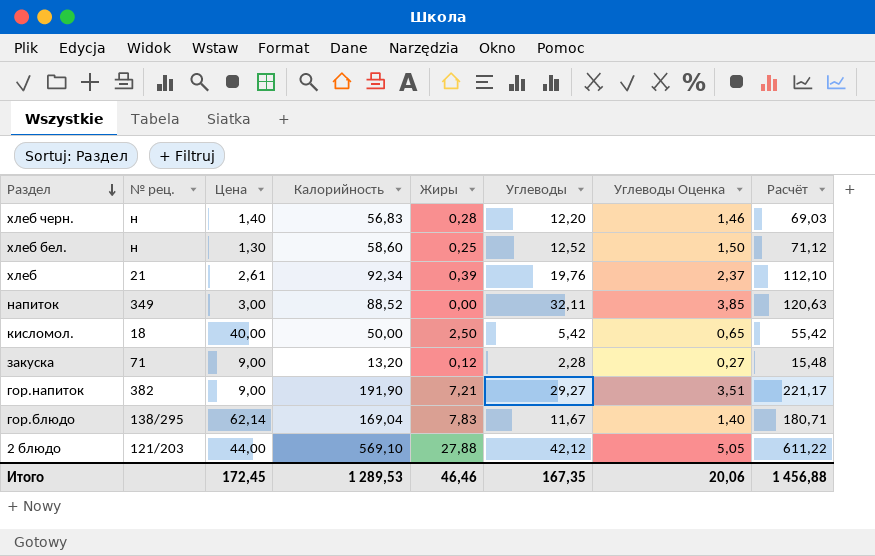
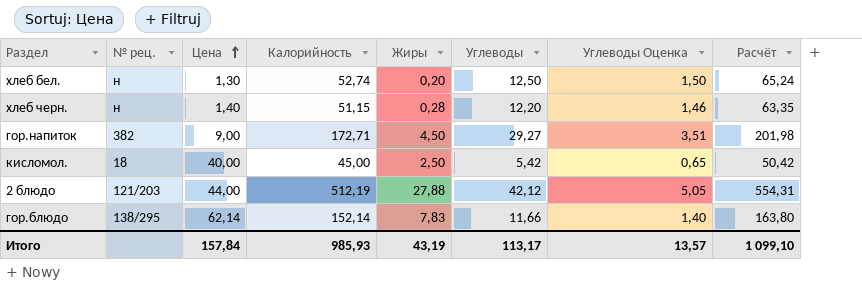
row order: Раздел descending -> Цена ascending
row хлеб: 21 | 2,61 | 92,34 | 0,39 | 19,76 | 2,37 | 112,10 -> none
row напиток: 349 | 3,00 | 88,52 | 0,00 | 32,11 | 3,85 | 120,63 -> none
row закуска: 71 | 9,00 | 13,20 | 0,12 | 2,28 | 0,27 | 15,48 -> none
хлеб бел. | Калорийность: 58,60 -> 52,74
хлеб бел. | Жиры: 0,25 -> 0,20
хлеб бел. | Углеводы: 12,52 -> 12,50
хлеб бел. | Расчёт: 71,12 -> 65,24
хлеб черн. | Калорийность: 56,83 -> 51,15
хлеб черн. | Расчёт: 69,03 -> 63,35
гор.напиток | Калорийность: 191,90 -> 172,71
гор.напиток | Жиры: 7,21 -> 4,50
гор.напиток | Расчёт: 221,17 -> 201,98
кисломол. | Калорийность: 50,00 -> 45,00
кисломол. | Расчёт: 55,42 -> 50,42
2 блюдо | Калорийность: 569,10 -> 512,19
2 блюдо | Расчёт: 611,22 -> 554,31
гор.блюдо | Калорийность: 169,04 -> 152,14
гор.блюдо | Углеводы: 11,67 -> 11,66
гор.блюдо | Расчёт: 180,71 -> 163,80
Итого | Цена: 172,45 -> 157,84
Итого | Калорийность: 1 289,53 -> 985,93
Итого | Жиры: 46,46 -> 43,19
Итого | Углеводы: 167,35 -> 113,17
Итого | Углеводы Оценка: 20,06 -> 13,57
Итого | Расчёт: 1 456,88 -> 1 099,10

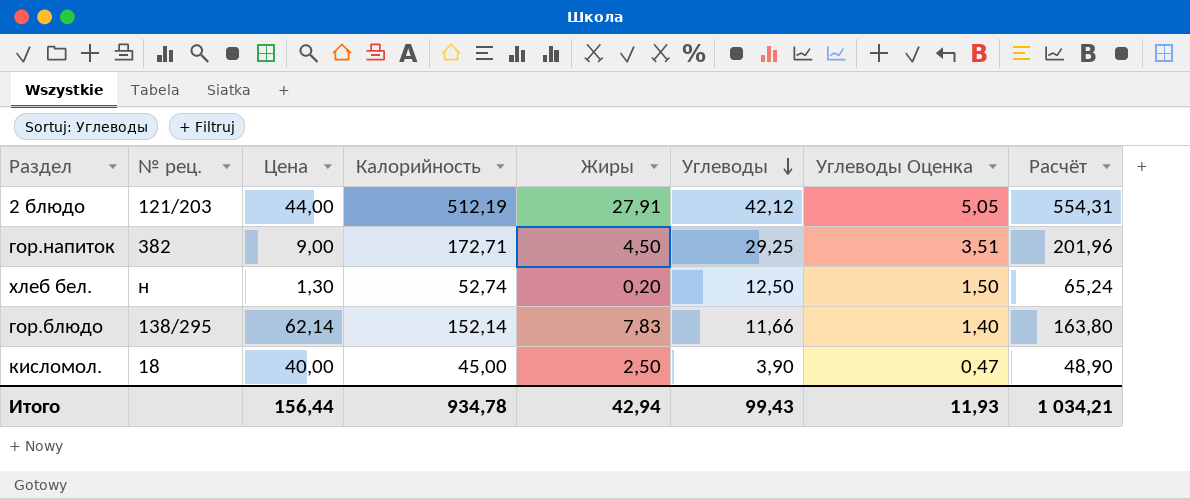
row order: Цена ascending -> Углеводы descending
row хлеб черн.: н | 1,40 | 51,15 | 0,28 | 12,20 | 1,46 | 63,35 -> none
2 блюдо | Жиры: 27,88 -> 27,91
гор.напиток | Углеводы: 29,27 -> 29,25
гор.напиток | Расчёт: 201,98 -> 201,96
кисломол. | Углеводы: 5,42 -> 3,90
кисломол. | Углеводы Оценка: 0,65 -> 0,47
кисломол. | Расчёт: 50,42 -> 48,90
Итого | Цена: 157,84 -> 156,44
Итого | Калорийность: 985,93 -> 934,78
Итого | Жиры: 43,19 -> 42,94
Итого | Углеводы: 113,17 -> 99,43
Итого | Углеводы Оценка: 13,57 -> 11,93
Итого | Расчёт: 1 099,10 -> 1 034,21

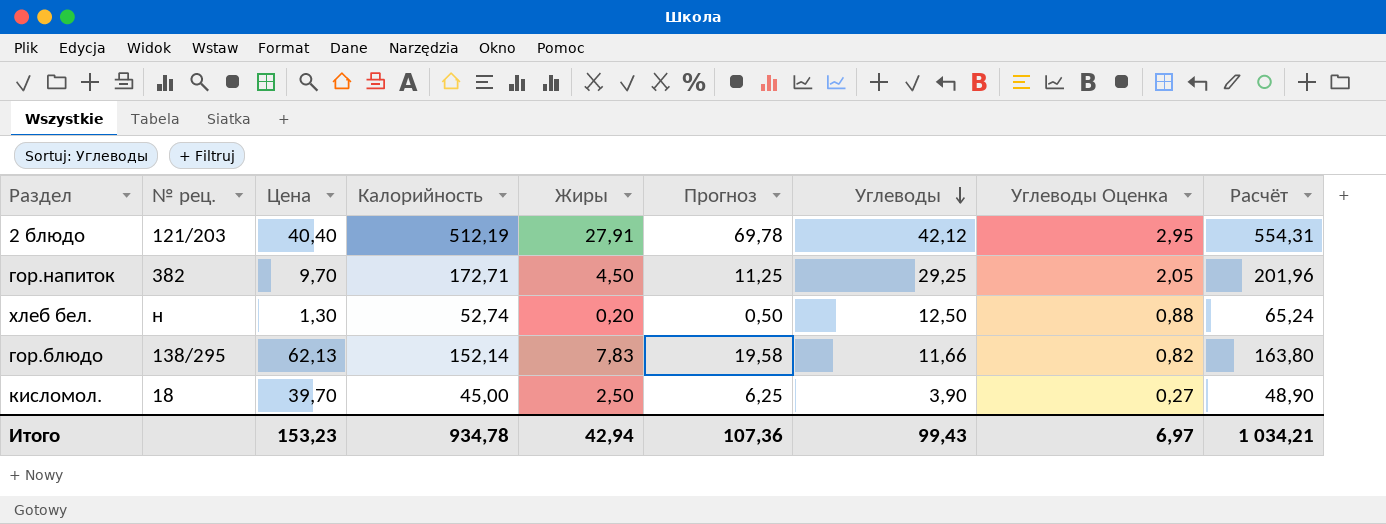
column Прогноз | formula: none -> [Жиры] * 2,5
column Углеводы Оценка | formula: [Углеводы] * 0,12 -> [Углеводы] * 0,07
2 блюдо | Цена: 44,00 -> 40,40
гор.напиток | Цена: 9,00 -> 9,70
гор.блюдо | Цена: 62,14 -> 62,13
кисломол. | Цена: 40,00 -> 39,70
Итого | Цена: 156,44 -> 153,23
Итого | Углеводы Оценка: 11,93 -> 6,97

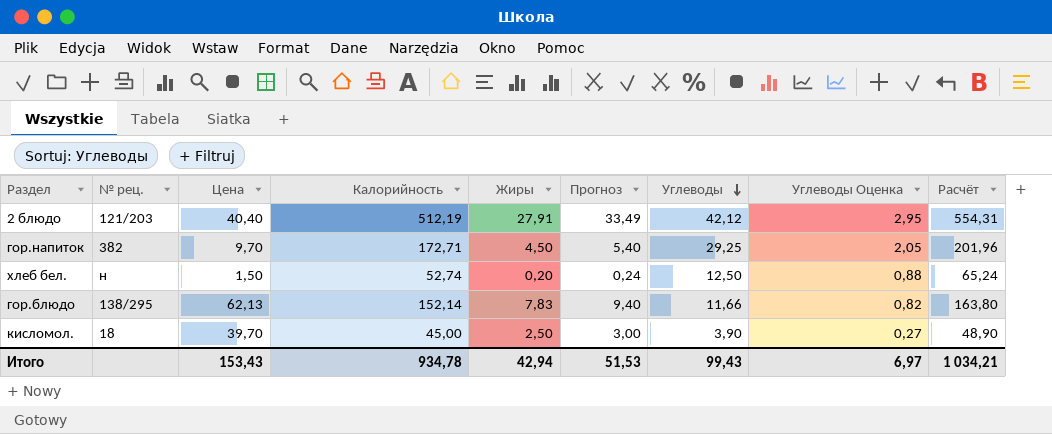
column Прогноз | formula: [Жиры] * 2,5 -> [Жиры] * 1,2
хлеб бел. | Цена: 1,30 -> 1,50
Итого | Цена: 153,23 -> 153,43
Итого | Прогноз: 107,36 -> 51,53

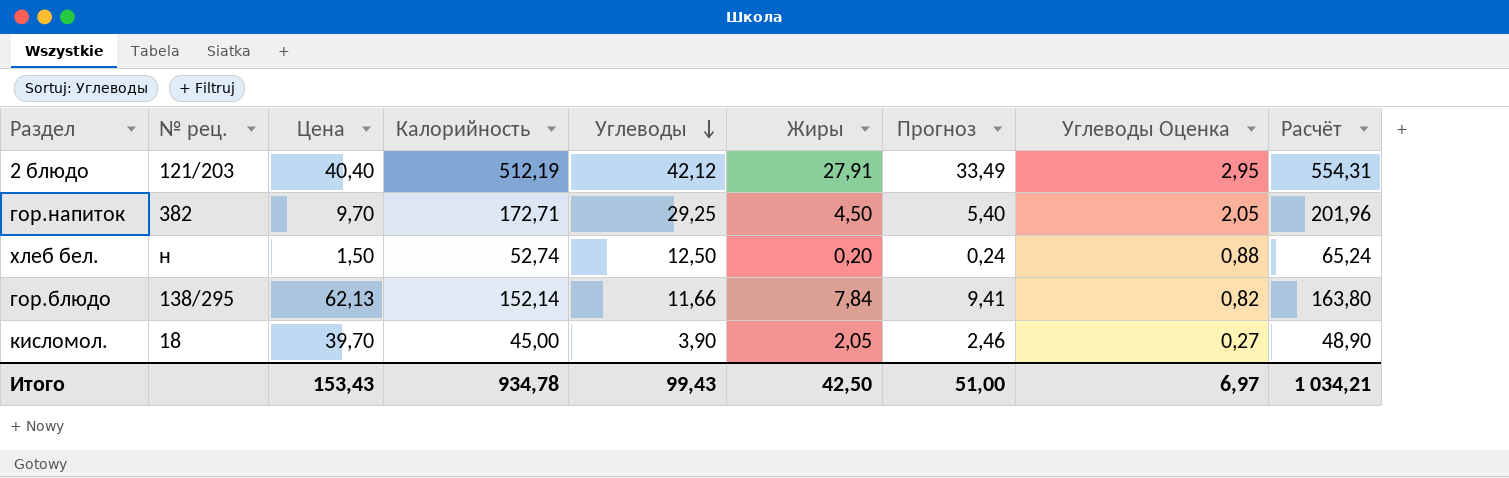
column Углеводы | position: 7 -> 5
гор.блюдо | Жиры: 7,83 -> 7,84
гор.блюдо | Прогноз: 9,40 -> 9,41
кисломол. | Жиры: 2,50 -> 2,05
кисломол. | Прогноз: 3,00 -> 2,46
Итого | Жиры: 42,94 -> 42,50
Итого | Прогноз: 51,53 -> 51,00

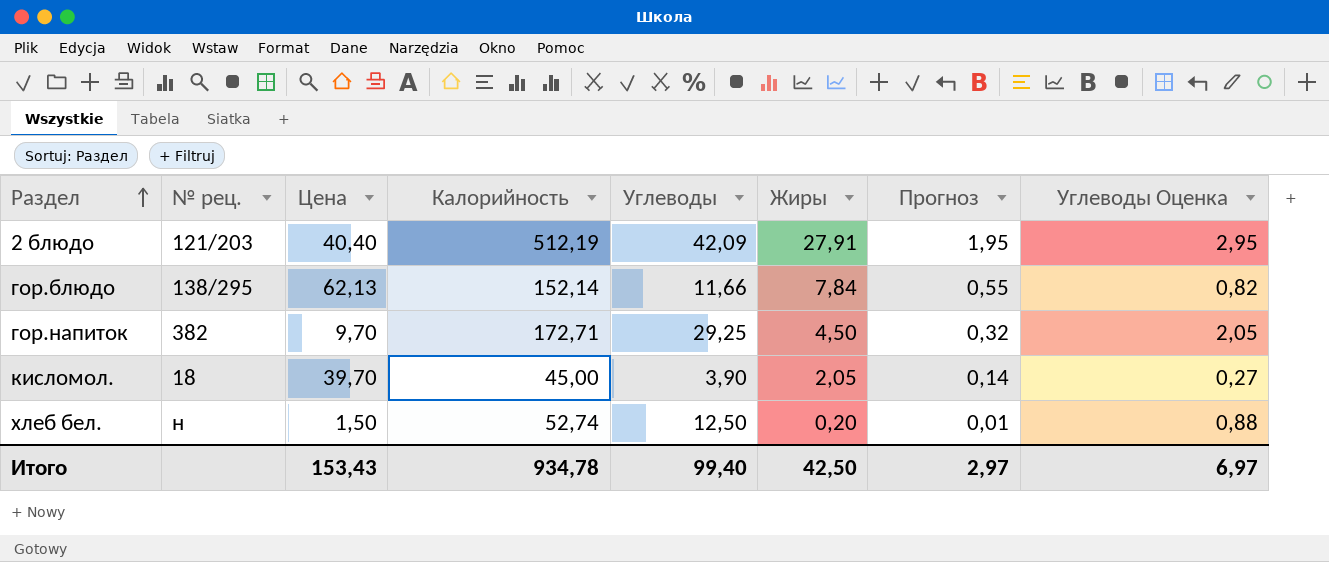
row order: Углеводы descending -> Раздел ascending
column Расчёт | formula: [Калорийность] + [Углеводы] -> none
column Прогноз | formula: [Жиры] * 1,2 -> [Жиры] * 0,07
2 блюдо | Углеводы: 42,12 -> 42,09
Итого | Углеводы: 99,43 -> 99,40
Итого | Прогноз: 51,00 -> 2,97

